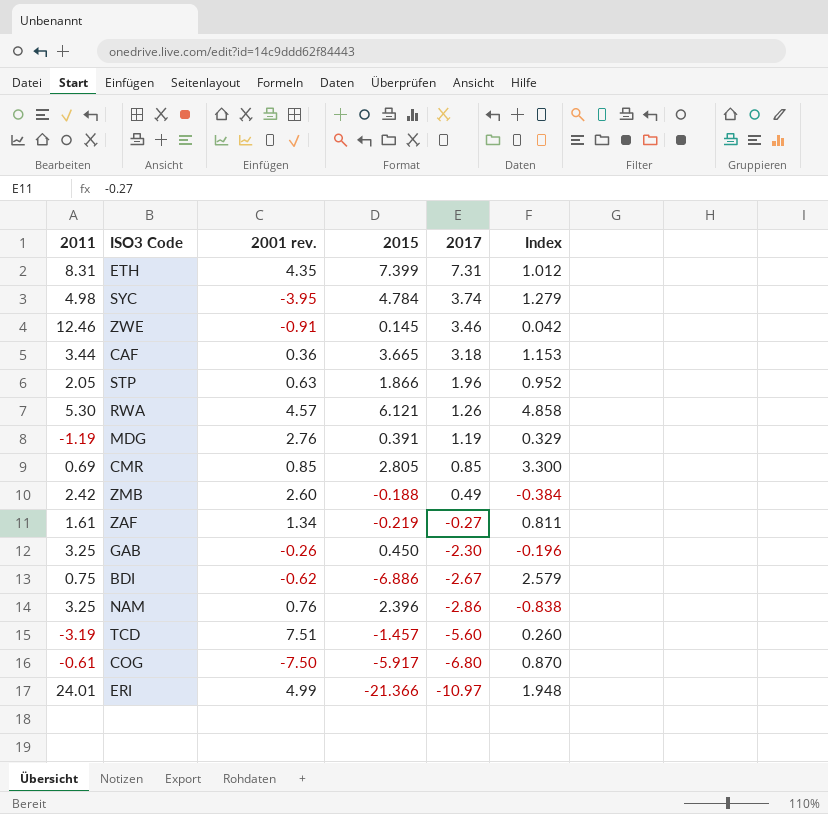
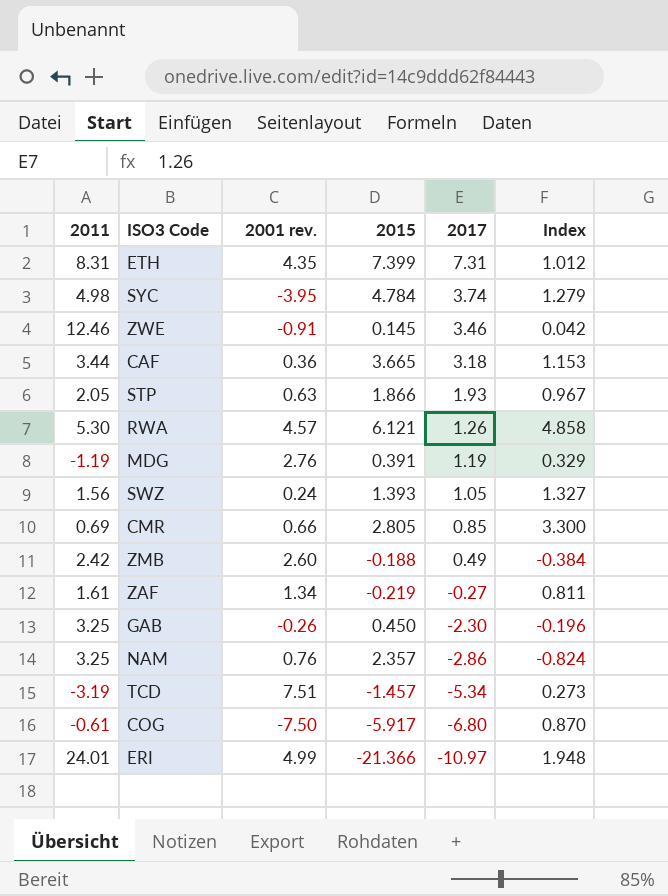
row BDI: 0.75 | -0.62 | -6.886 | -2.67 | 2.579 -> none
STP | 2017: 1.96 -> 1.93
STP | Index: 0.952 -> 0.967
row SWZ: none -> 1.56 | 0.24 | 1.393 | 1.05 | 1.327
CMR | 2001 rev.: 0.85 -> 0.66
NAM | 2015: 2.396 -> 2.357
NAM | Index: -0.838 -> -0.824
TCD | 2017: -5.60 -> -5.34
TCD | Index: 0.260 -> 0.273

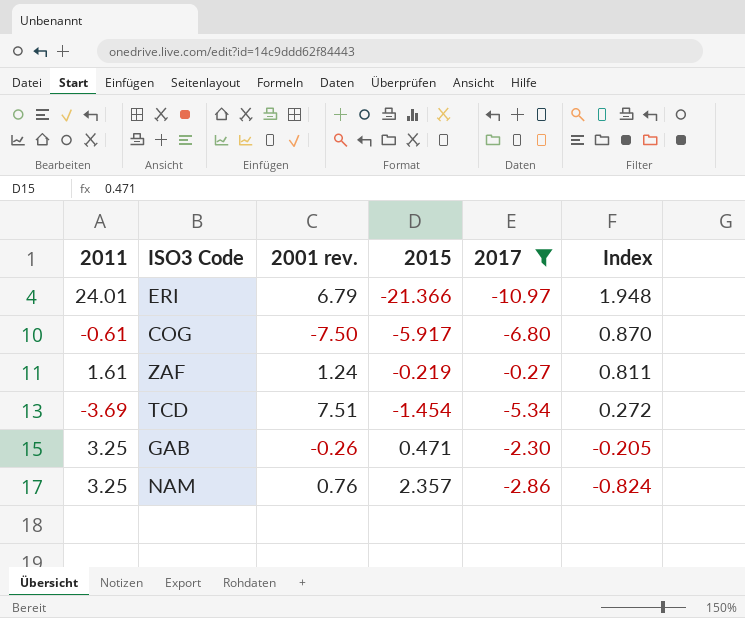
filter: none -> 2017 <= -0.27
row order: 2017 descending -> Index descending
ERI | 2001 rev.: 4.99 -> 6.79
ZAF | 2001 rev.: 1.34 -> 1.24
TCD | 2011: -3.19 -> -3.69
TCD | 2015: -1.457 -> -1.454
TCD | Index: 0.273 -> 0.272
GAB | 2015: 0.450 -> 0.471
GAB | Index: -0.196 -> -0.205

